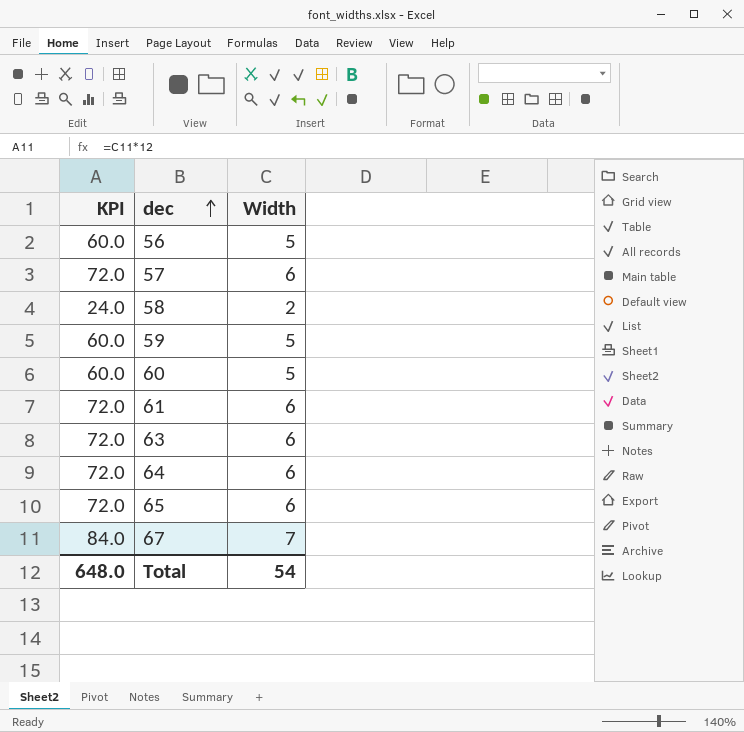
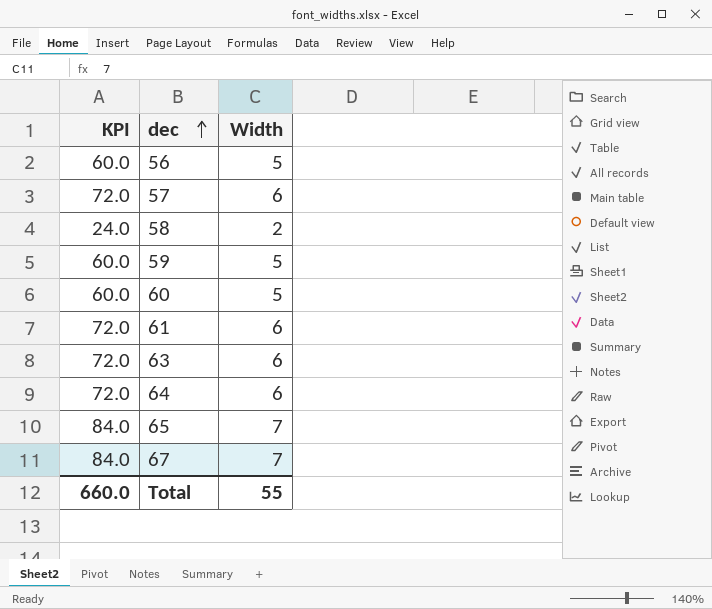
65 | KPI: 72.0 -> 84.0
65 | Width: 6 -> 7
Total | KPI: 648.0 -> 660.0
Total | Width: 54 -> 55

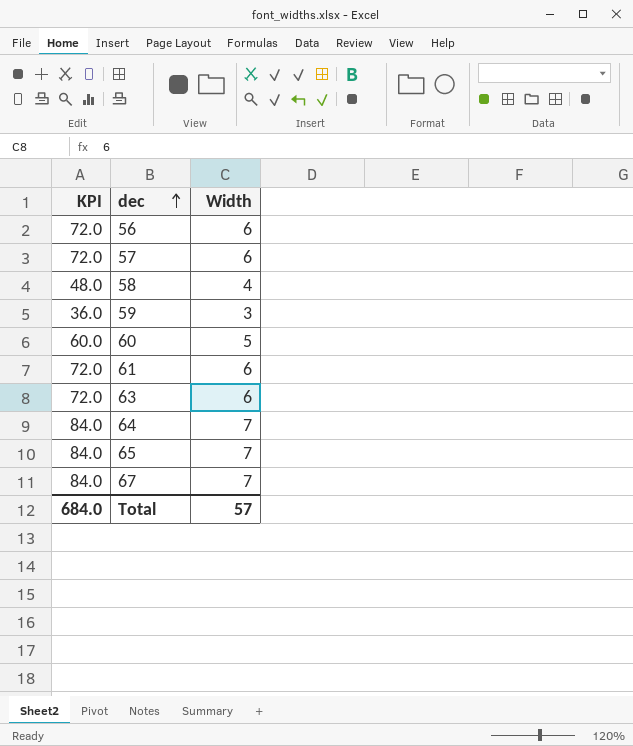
56 | KPI: 60.0 -> 72.0
56 | Width: 5 -> 6
58 | KPI: 24.0 -> 48.0
58 | Width: 2 -> 4
59 | KPI: 60.0 -> 36.0
59 | Width: 5 -> 3
64 | KPI: 72.0 -> 84.0
64 | Width: 6 -> 7
Total | KPI: 660.0 -> 684.0
Total | Width: 55 -> 57

